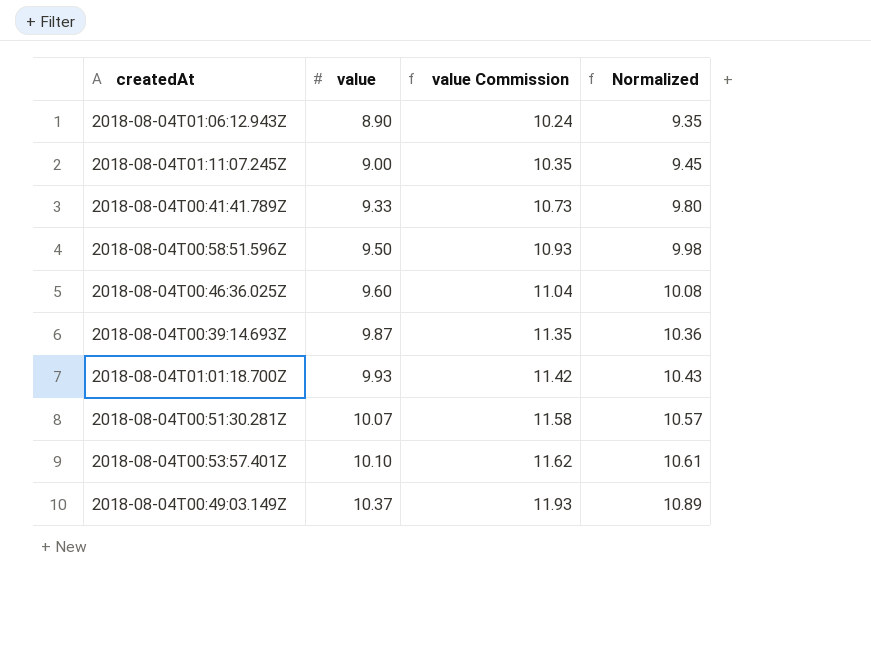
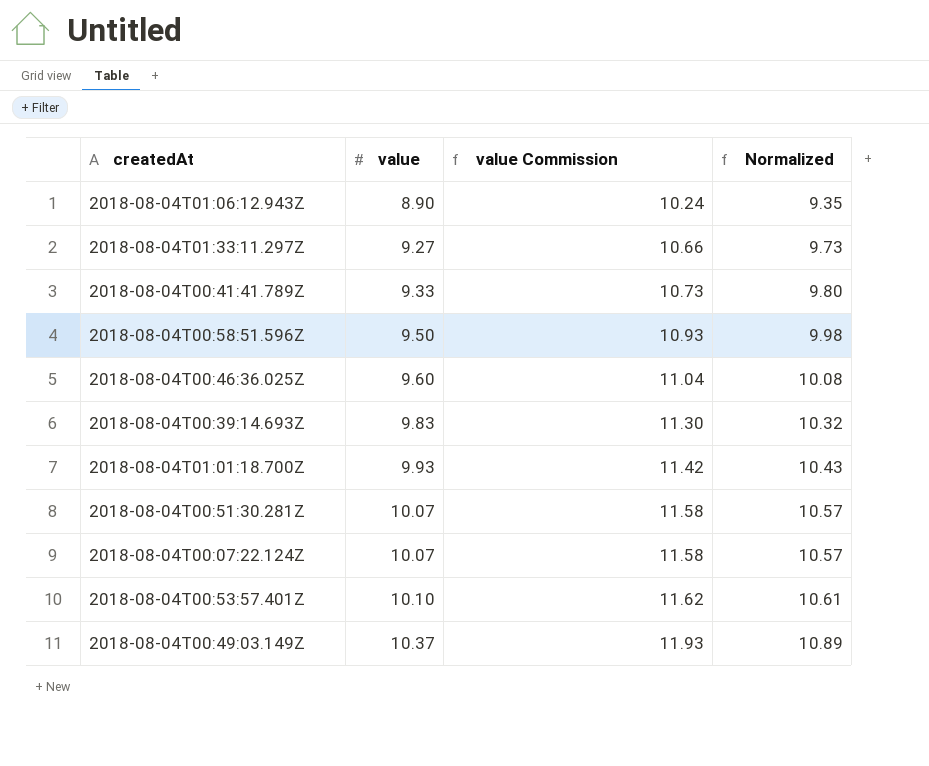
row 2018-08-04T01:11:07.245Z: 9.00 | 10.35 | 9.45 -> none
row 2018-08-04T01:33:11.297Z: none -> 9.27 | 10.66 | 9.73
2018-08-04T00:39:14.693Z | value: 9.87 -> 9.83
2018-08-04T00:39:14.693Z | value Commission: 11.35 -> 11.30
2018-08-04T00:39:14.693Z | Normalized: 10.36 -> 10.32
row 2018-08-04T00:07:22.124Z: none -> 10.07 | 11.58 | 10.57

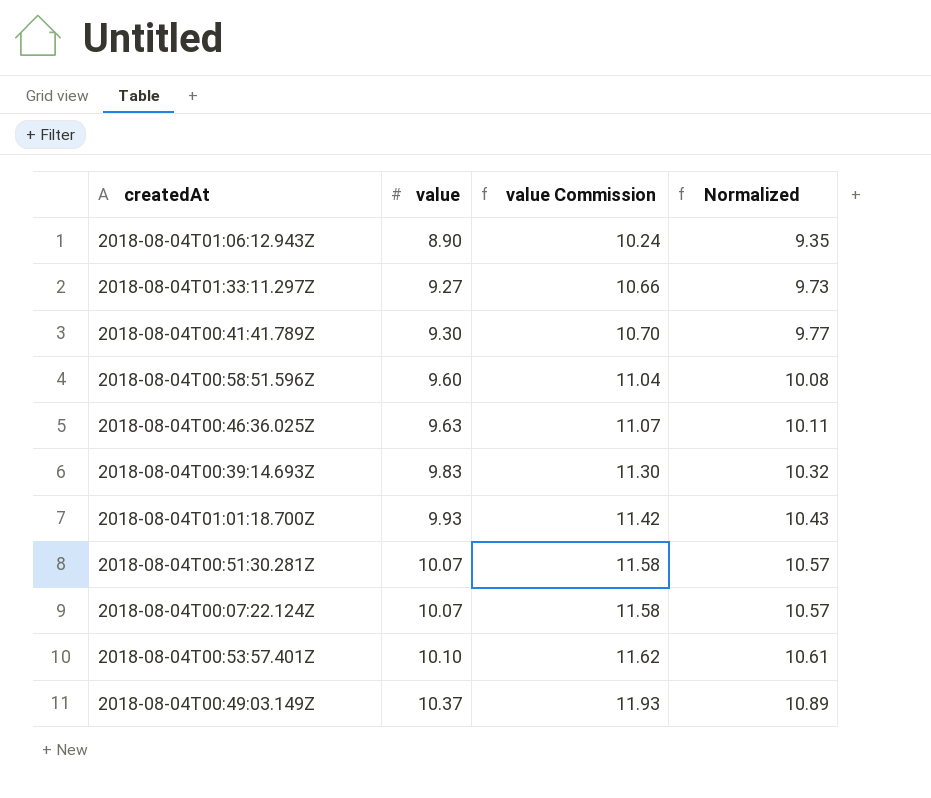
2018-08-04T00:41:41.789Z | value: 9.33 -> 9.30
2018-08-04T00:41:41.789Z | value Commission: 10.73 -> 10.70
2018-08-04T00:41:41.789Z | Normalized: 9.80 -> 9.77
2018-08-04T00:58:51.596Z | value: 9.50 -> 9.60
2018-08-04T00:58:51.596Z | value Commission: 10.93 -> 11.04
2018-08-04T00:58:51.596Z | Normalized: 9.98 -> 10.08
2018-08-04T00:46:36.025Z | value: 9.60 -> 9.63
2018-08-04T00:46:36.025Z | value Commission: 11.04 -> 11.07
2018-08-04T00:46:36.025Z | Normalized: 10.08 -> 10.11

